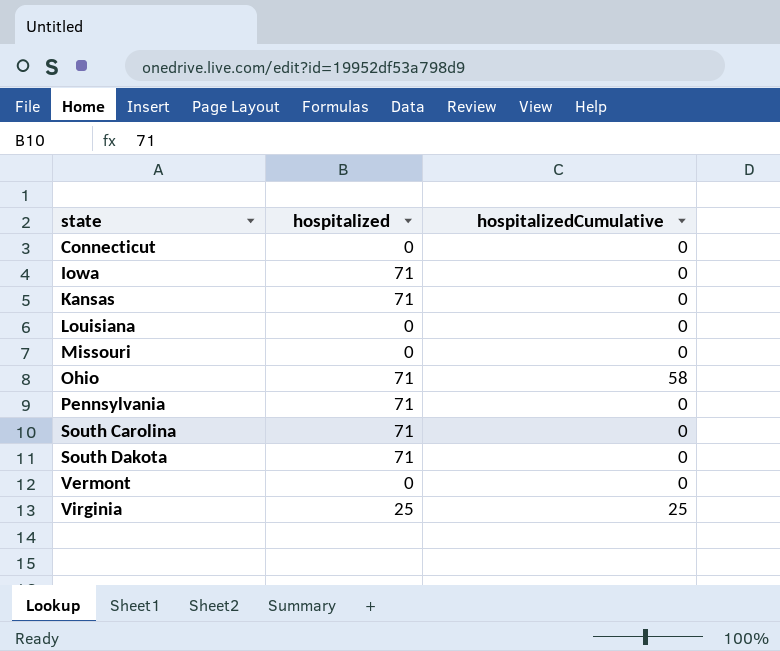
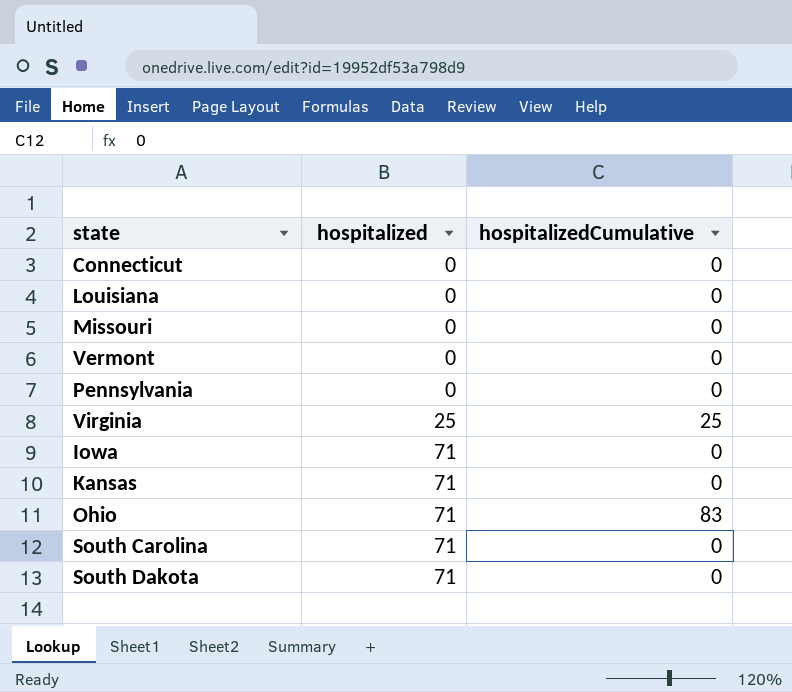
row order: state ascending -> hospitalized ascending
Pennsylvania | hospitalized: 71 -> 0
Ohio | hospitalizedCumulative: 58 -> 83

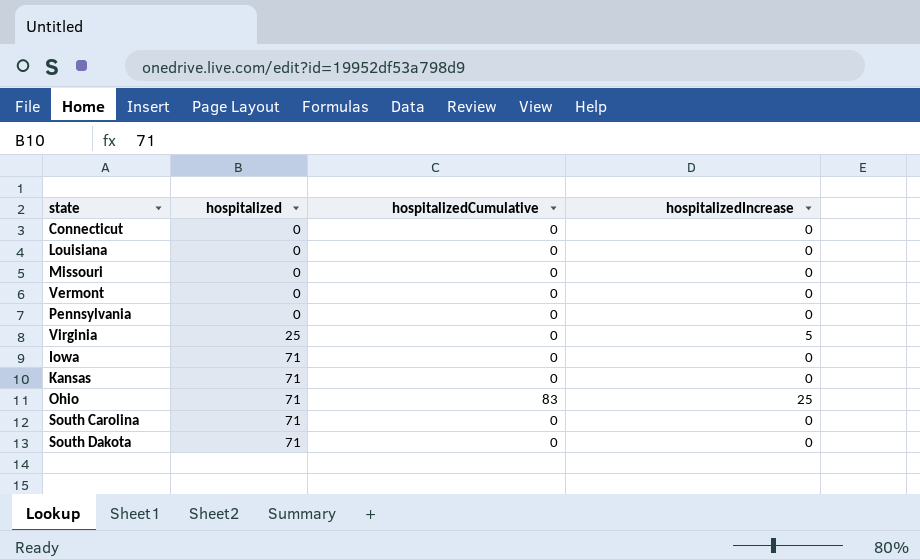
column hospitalizedIncrease | position: none -> 4
Virginia | hospitalizedCumulative: 25 -> 0

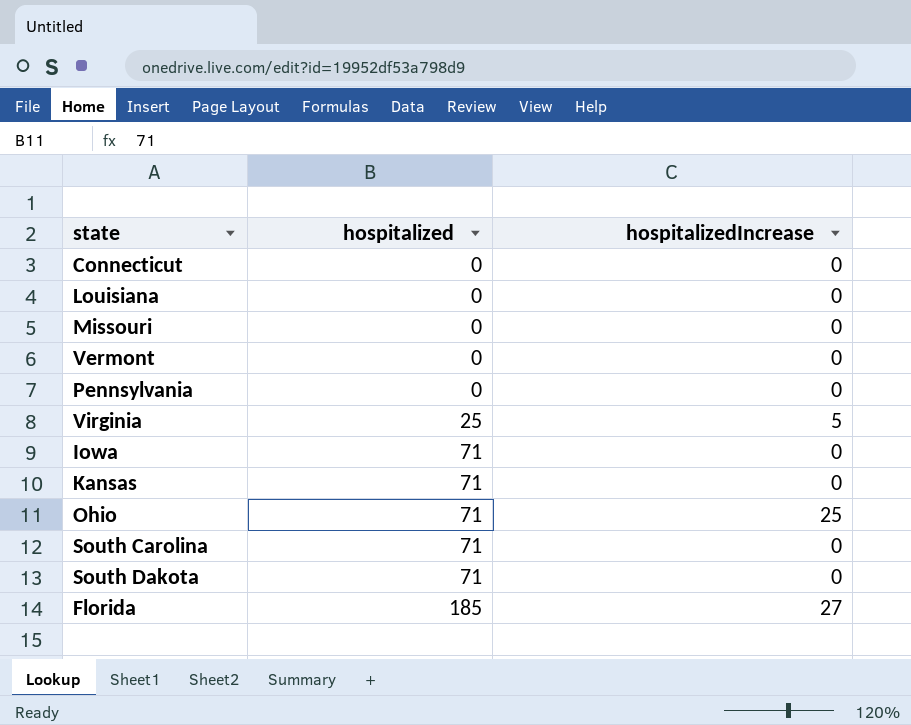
column hospitalizedCumulative | position: 3 -> none
row Florida: none -> 185 | 27

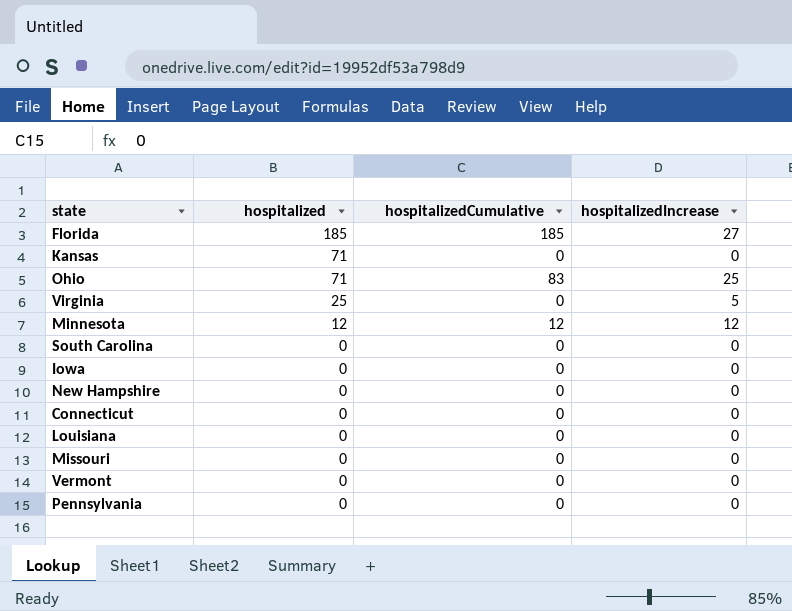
row order: hospitalized ascending -> hospitalized descending
column hospitalizedCumulative | position: none -> 3
row South Dakota: 71 | 0 -> none
row Minnesota: none -> 12 | 12 | 12
South Carolina | hospitalized: 71 -> 0
Iowa | hospitalized: 71 -> 0
row New Hampshire: none -> 0 | 0 | 0

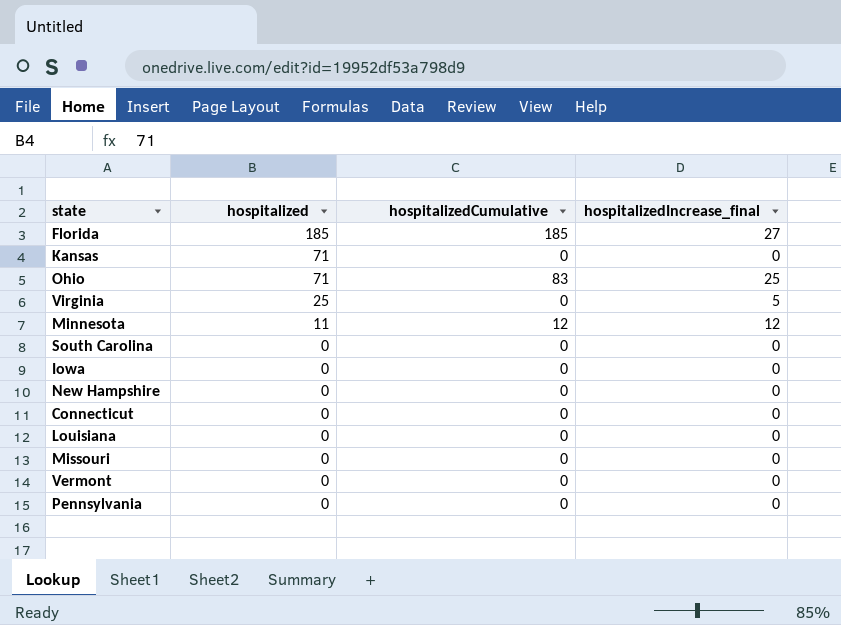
column name: hospitalizedIncrease -> hospitalizedIncrease_final
Minnesota | hospitalized: 12 -> 11

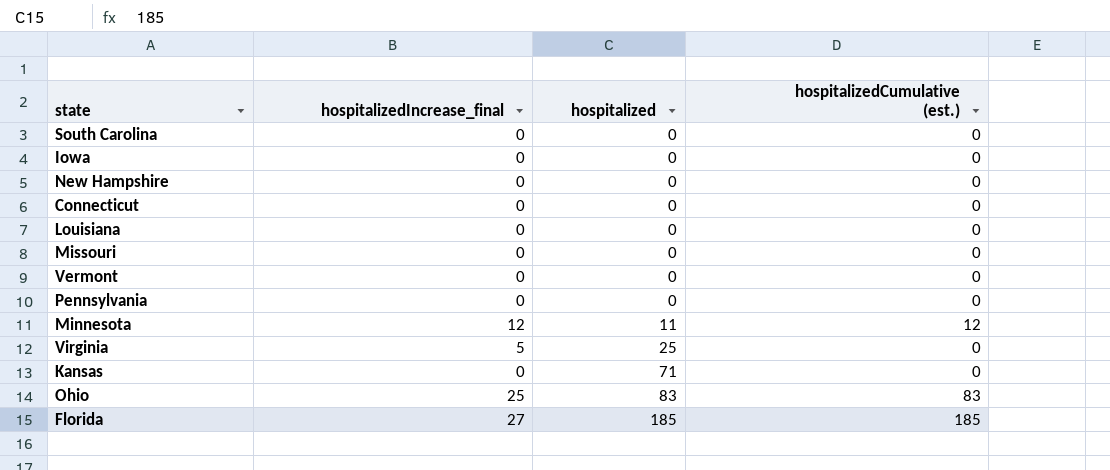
row order: hospitalized descending -> hospitalized ascending
column hospitalizedIncrease_final | position: 4 -> 2
column name: hospitalizedCumulative -> hospitalizedCumulative (est.)
Ohio | hospitalized: 71 -> 83

